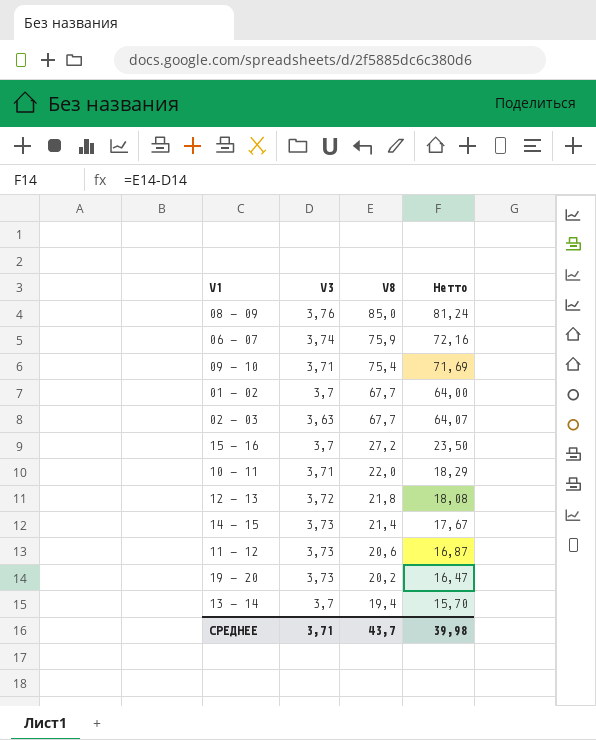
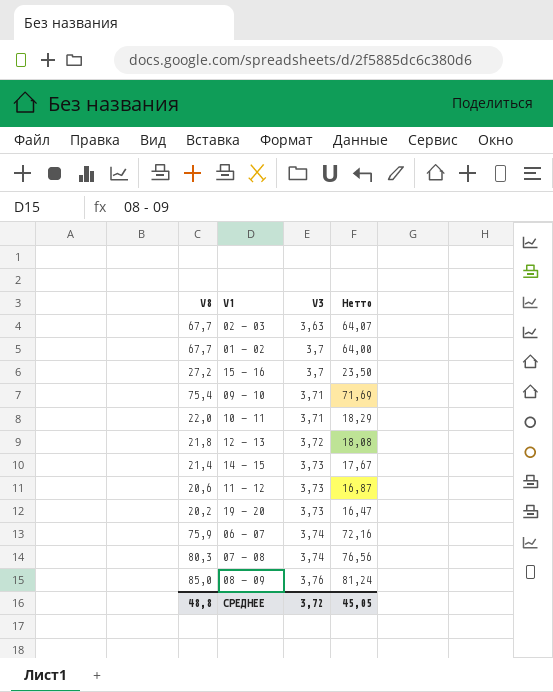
row order: V8 descending -> V3 ascending
column V8 | position: 3 -> 1
row 13 - 14: 3,7 | 19,4 | 15,70 -> none
row 07 - 08: none -> 80,3 | 3,74 | 76,56
СРЕДНЕЕ | V8: 43,7 -> 48,8
СРЕДНЕЕ | V3: 3,71 -> 3,72
СРЕДНЕЕ | Нетто: 39,98 -> 45,05

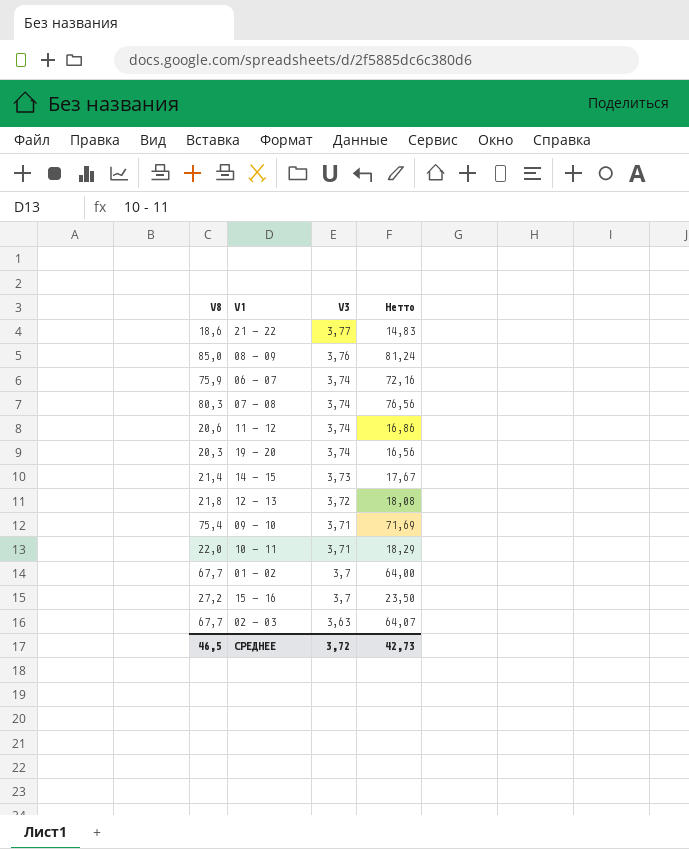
row order: V3 ascending -> V3 descending
row 21 - 22: none -> 18,6 | 3,77 | 14,83
11 - 12 | V3: 3,73 -> 3,74
11 - 12 | Нетто: 16,87 -> 16,86
19 - 20 | V8: 20,2 -> 20,3
19 - 20 | V3: 3,73 -> 3,74
19 - 20 | Нетто: 16,47 -> 16,56
СРЕДНЕЕ | V8: 48,8 -> 46,5
СРЕДНЕЕ | Нетто: 45,05 -> 42,73

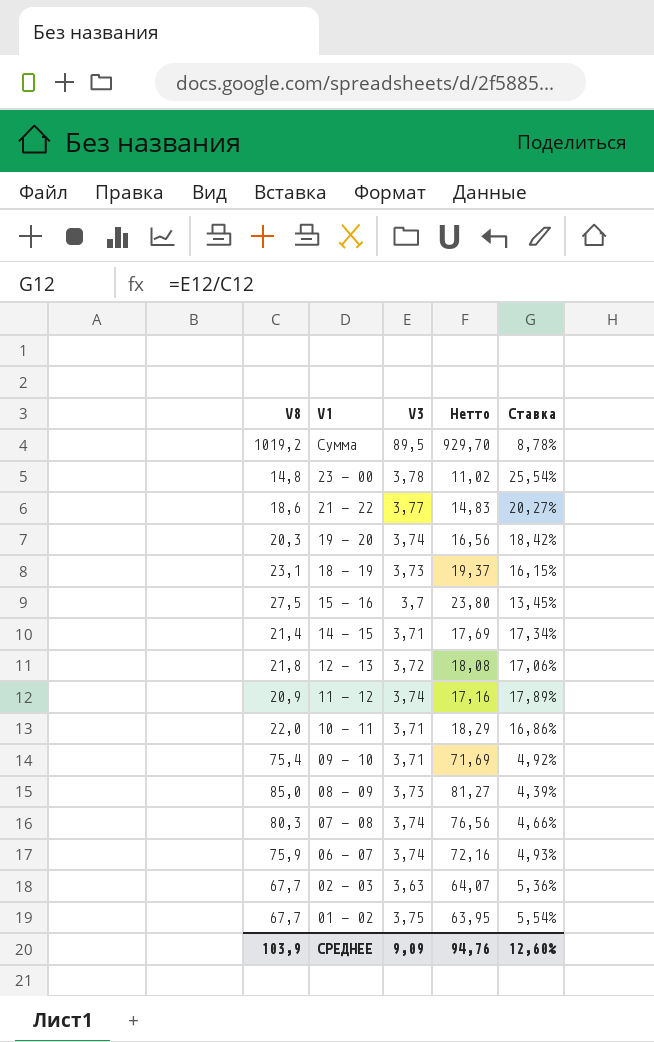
row order: V3 descending -> V1 descending
column Ставка | formula: none -> [V3] / [V8]
row Сумма: none -> 1019,2 | 89,5 | 929,70 | 8,78%
row 23 - 00: none -> 14,8 | 3,78 | 11,02 | 25,54%
row 18 - 19: none -> 23,1 | 3,73 | 19,37 | 16,15%
15 - 16 | V8: 27,2 -> 27,5
15 - 16 | Нетто: 23,50 -> 23,80
14 - 15 | V3: 3,73 -> 3,71
14 - 15 | Нетто: 17,67 -> 17,69
11 - 12 | V8: 20,6 -> 20,9
11 - 12 | Нетто: 16,86 -> 17,16
08 - 09 | V3: 3,76 -> 3,73
08 - 09 | Нетто: 81,24 -> 81,27
01 - 02 | V3: 3,7 -> 3,75
01 - 02 | Нетто: 64,00 -> 63,95
СРЕДНЕЕ | V8: 46,5 -> 103,9
СРЕДНЕЕ | V3: 3,72 -> 9,09
СРЕДНЕЕ | Нетто: 42,73 -> 94,76

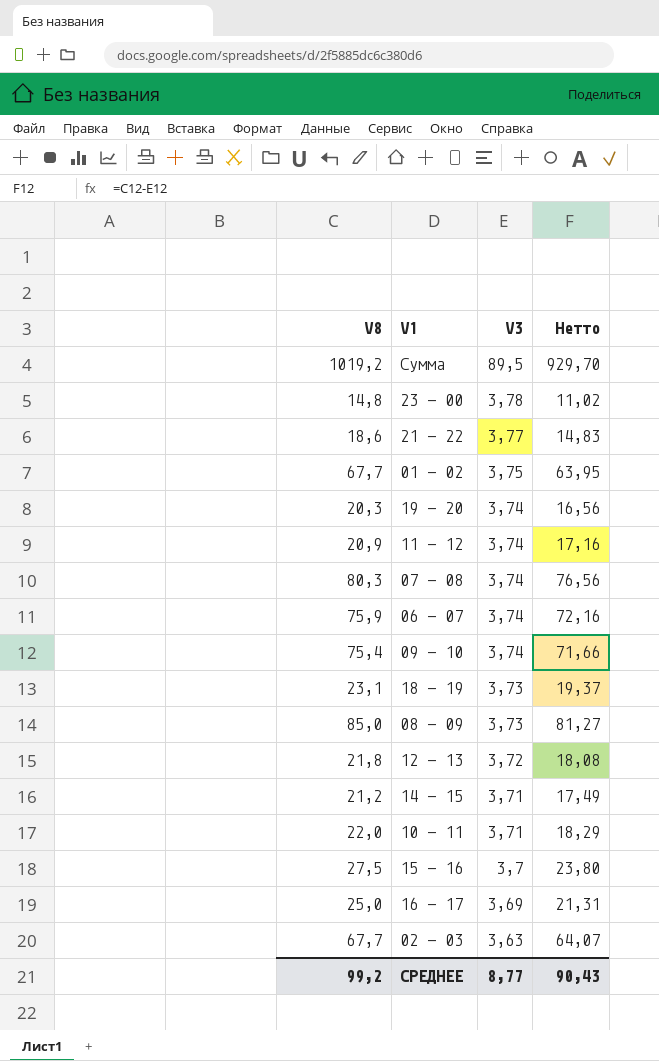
row order: V1 descending -> V3 descending
column Ставка | formula: [V3] / [V8] -> none
09 - 10 | V3: 3,71 -> 3,74
09 - 10 | Нетто: 71,69 -> 71,66
14 - 15 | V8: 21,4 -> 21,2
14 - 15 | Нетто: 17,69 -> 17,49
row 16 - 17: none -> 25,0 | 3,69 | 21,31
СРЕДНЕЕ | V8: 103,9 -> 99,2
СРЕДНЕЕ | V3: 9,09 -> 8,77
СРЕДНЕЕ | Нетто: 94,76 -> 90,43

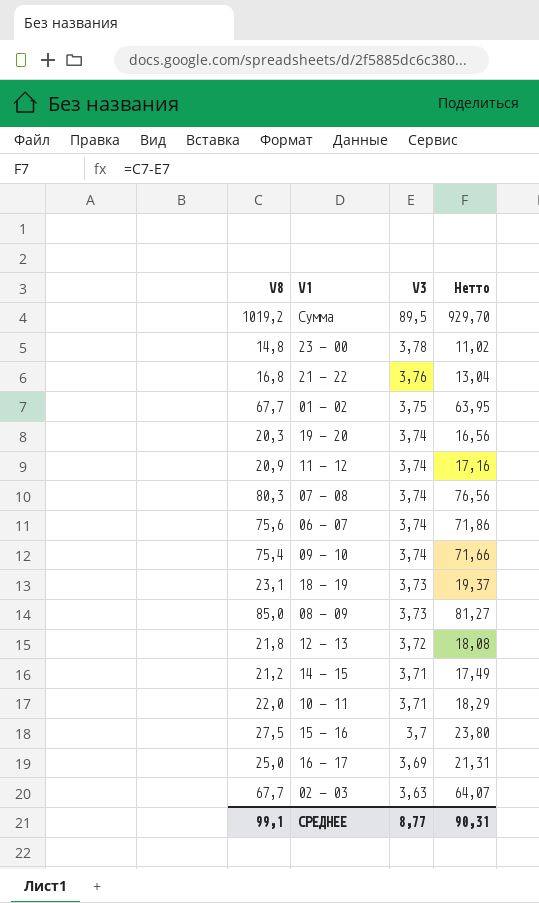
21 - 22 | V8: 18,6 -> 16,8
21 - 22 | V3: 3,77 -> 3,76
21 - 22 | Нетто: 14,83 -> 13,04
06 - 07 | V8: 75,9 -> 75,6
06 - 07 | Нетто: 72,16 -> 71,86
СРЕДНЕЕ | V8: 99,2 -> 99,1
СРЕДНЕЕ | Нетто: 90,43 -> 90,31

